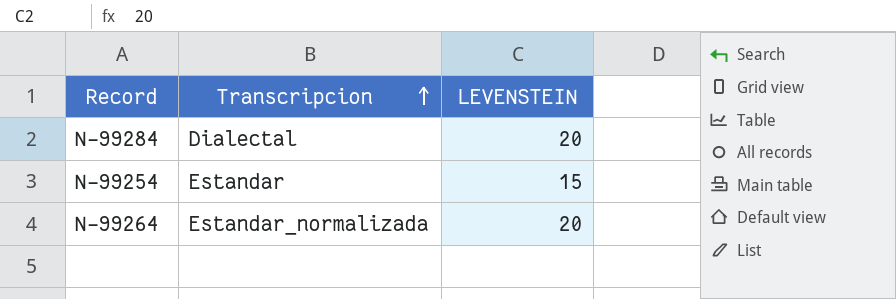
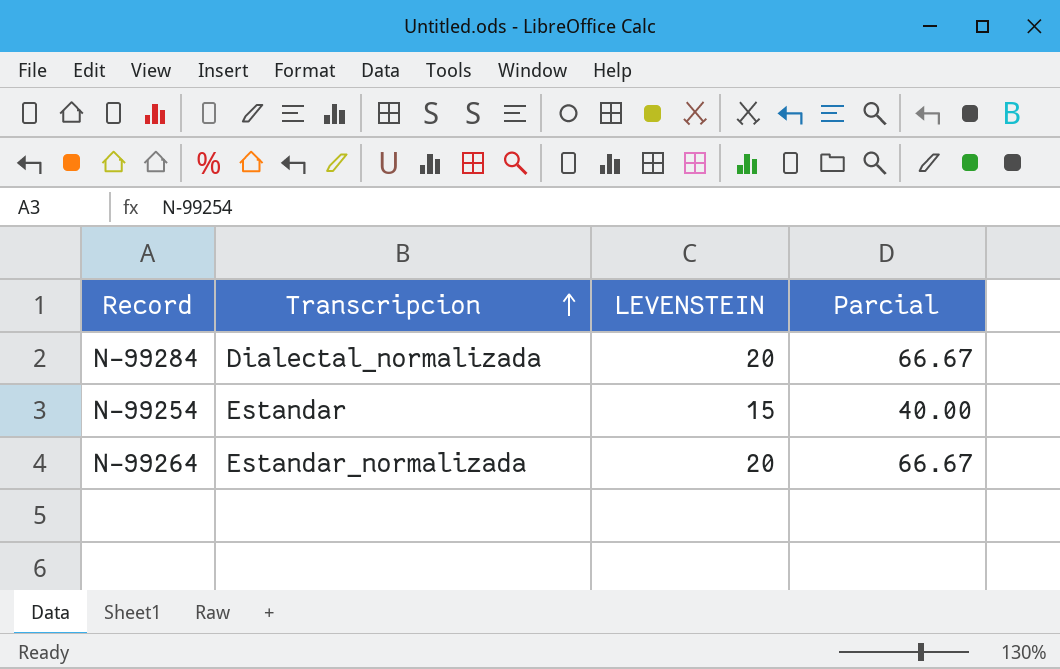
column Parcial | position: none -> 4
N-99284 | Transcripcion: Dialectal -> Dialectal_normalizada

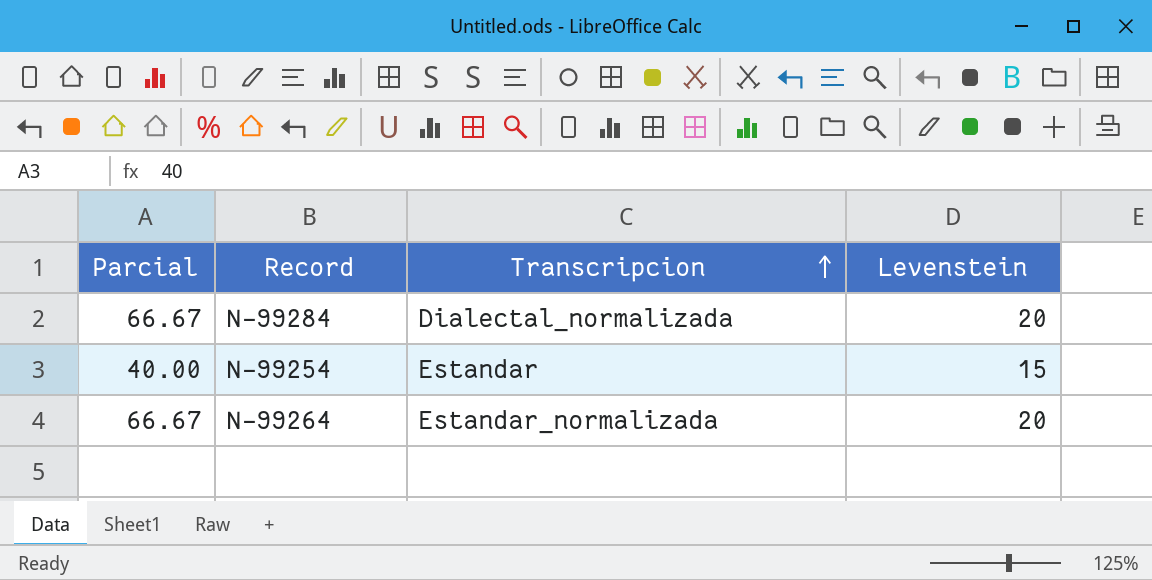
column Parcial | position: 4 -> 1
column name: LEVENSTEIN -> Levenstein

